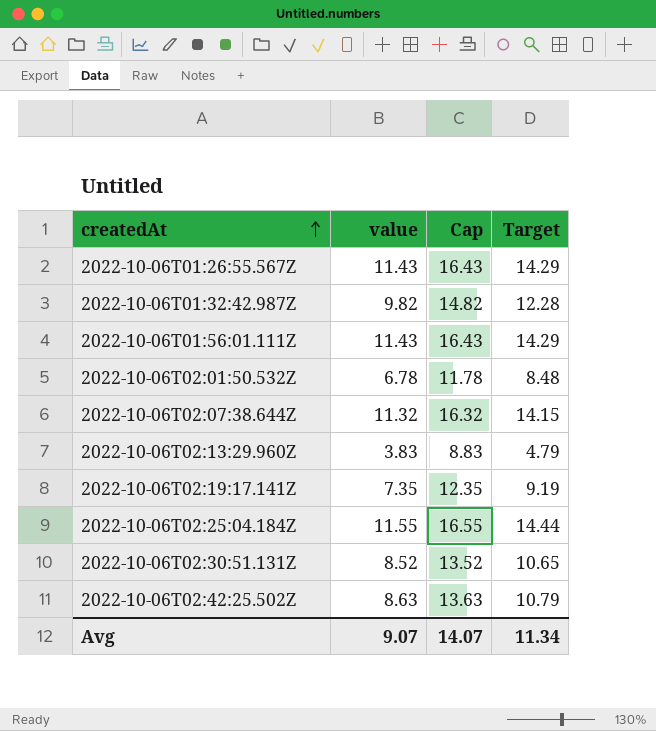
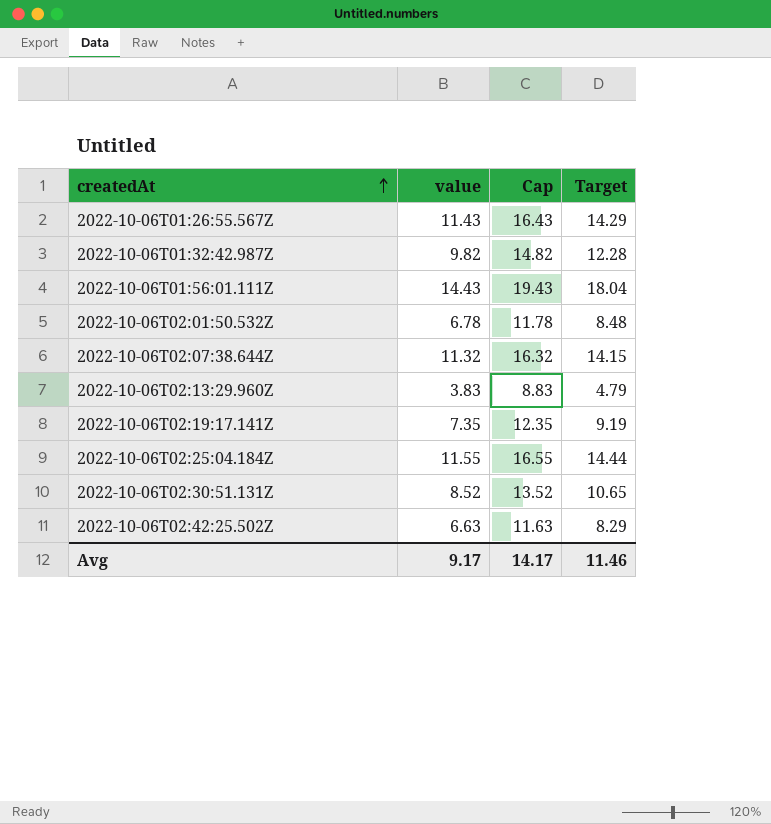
2022-10-06T01:56:01.111Z | value: 11.43 -> 14.43
2022-10-06T01:56:01.111Z | Cap: 16.43 -> 19.43
2022-10-06T01:56:01.111Z | Target: 14.29 -> 18.04
2022-10-06T02:42:25.502Z | value: 8.63 -> 6.63
2022-10-06T02:42:25.502Z | Cap: 13.63 -> 11.63
2022-10-06T02:42:25.502Z | Target: 10.79 -> 8.29
Avg | value: 9.07 -> 9.17
Avg | Cap: 14.07 -> 14.17
Avg | Target: 11.34 -> 11.46

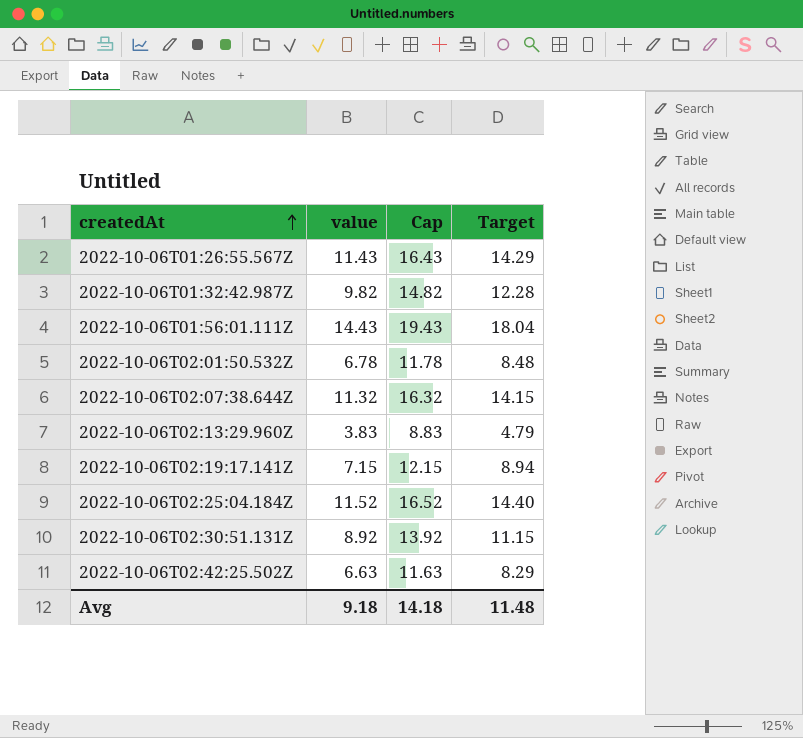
2022-10-06T02:19:17.141Z | value: 7.35 -> 7.15
2022-10-06T02:19:17.141Z | Cap: 12.35 -> 12.15
2022-10-06T02:19:17.141Z | Target: 9.19 -> 8.94
2022-10-06T02:25:04.184Z | value: 11.55 -> 11.52
2022-10-06T02:25:04.184Z | Cap: 16.55 -> 16.52
2022-10-06T02:25:04.184Z | Target: 14.44 -> 14.40
2022-10-06T02:30:51.131Z | value: 8.52 -> 8.92
2022-10-06T02:30:51.131Z | Cap: 13.52 -> 13.92
2022-10-06T02:30:51.131Z | Target: 10.65 -> 11.15
Avg | value: 9.17 -> 9.18
Avg | Cap: 14.17 -> 14.18
Avg | Target: 11.46 -> 11.48

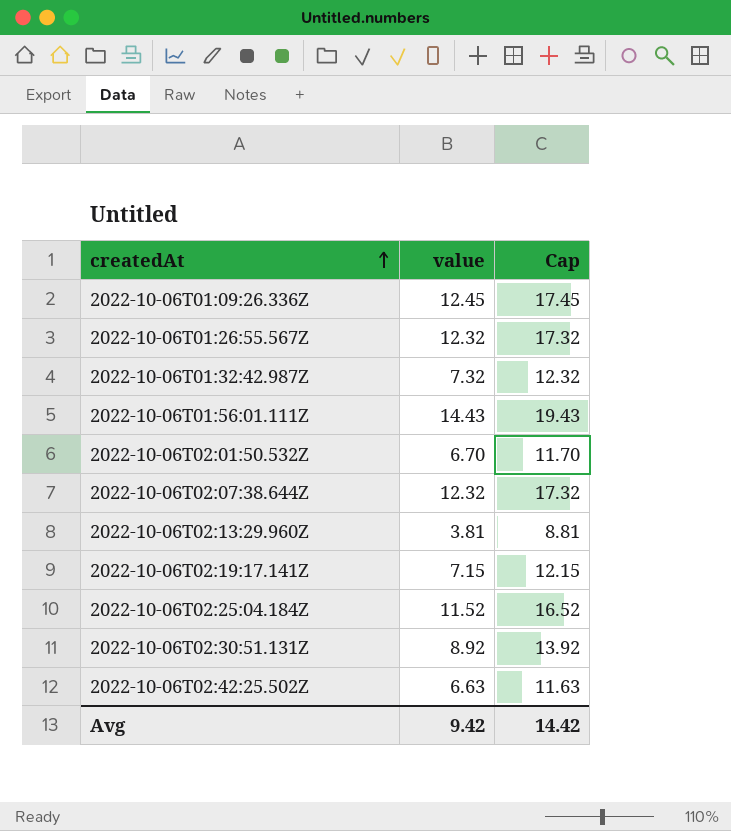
column Target | formula: [value] * 1.25 -> none
row 2022-10-06T01:09:26.336Z: none -> 12.45 | 17.45
2022-10-06T01:26:55.567Z | value: 11.43 -> 12.32
2022-10-06T01:26:55.567Z | Cap: 16.43 -> 17.32
2022-10-06T01:32:42.987Z | value: 9.82 -> 7.32
2022-10-06T01:32:42.987Z | Cap: 14.82 -> 12.32
2022-10-06T02:01:50.532Z | value: 6.78 -> 6.70
2022-10-06T02:01:50.532Z | Cap: 11.78 -> 11.70
2022-10-06T02:07:38.644Z | value: 11.32 -> 12.32
2022-10-06T02:07:38.644Z | Cap: 16.32 -> 17.32
2022-10-06T02:13:29.960Z | value: 3.83 -> 3.81
2022-10-06T02:13:29.960Z | Cap: 8.83 -> 8.81
Avg | value: 9.18 -> 9.42
Avg | Cap: 14.18 -> 14.42

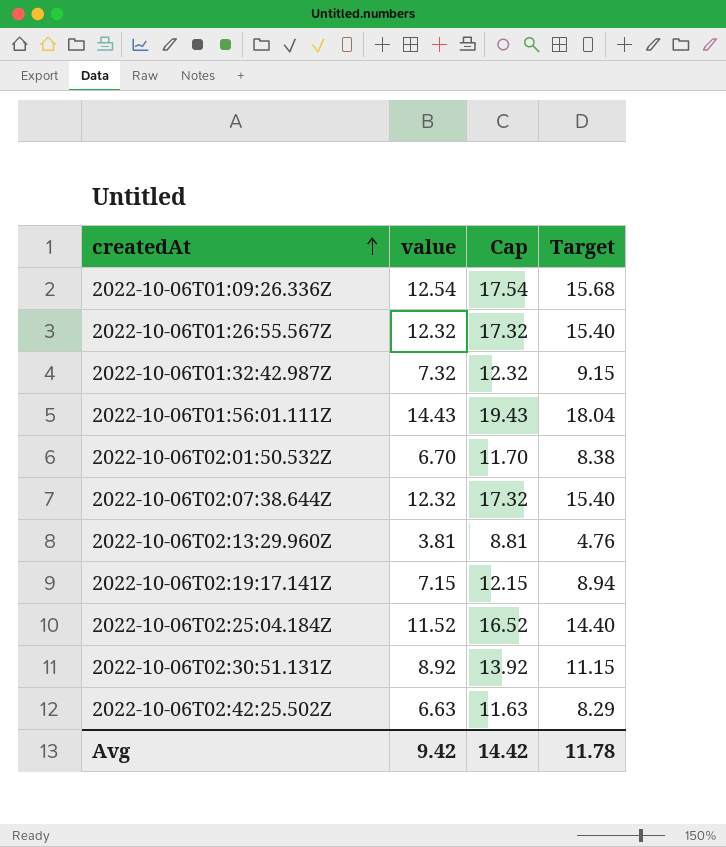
column Target | formula: none -> [value] * 1.25
2022-10-06T01:09:26.336Z | value: 12.45 -> 12.54
2022-10-06T01:09:26.336Z | Cap: 17.45 -> 17.54

